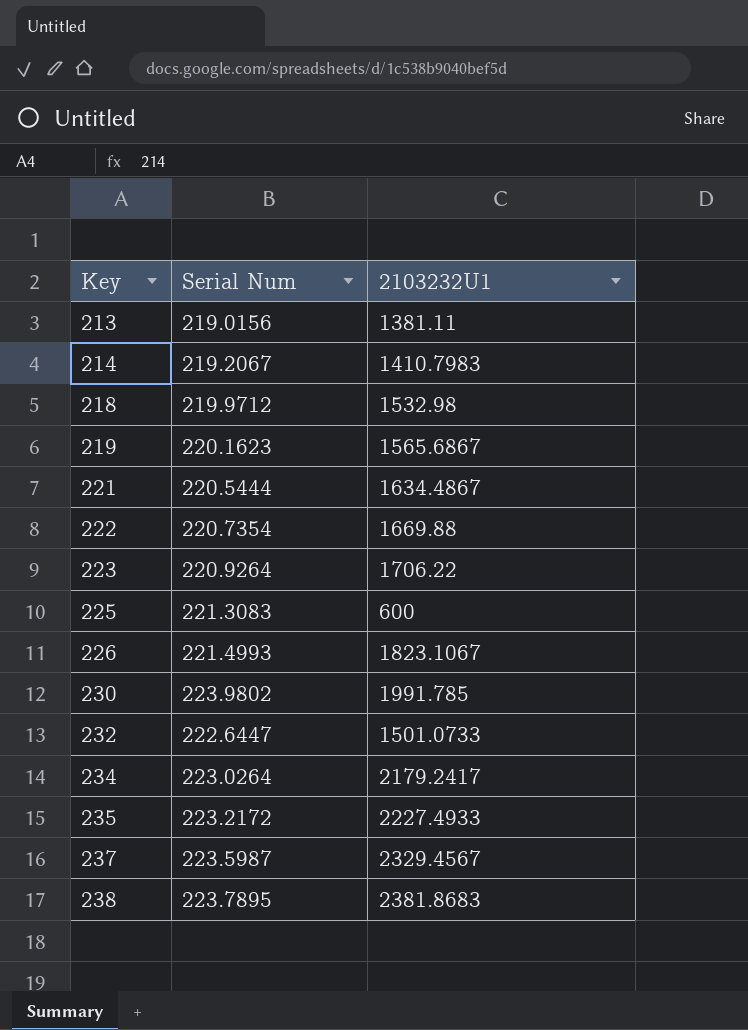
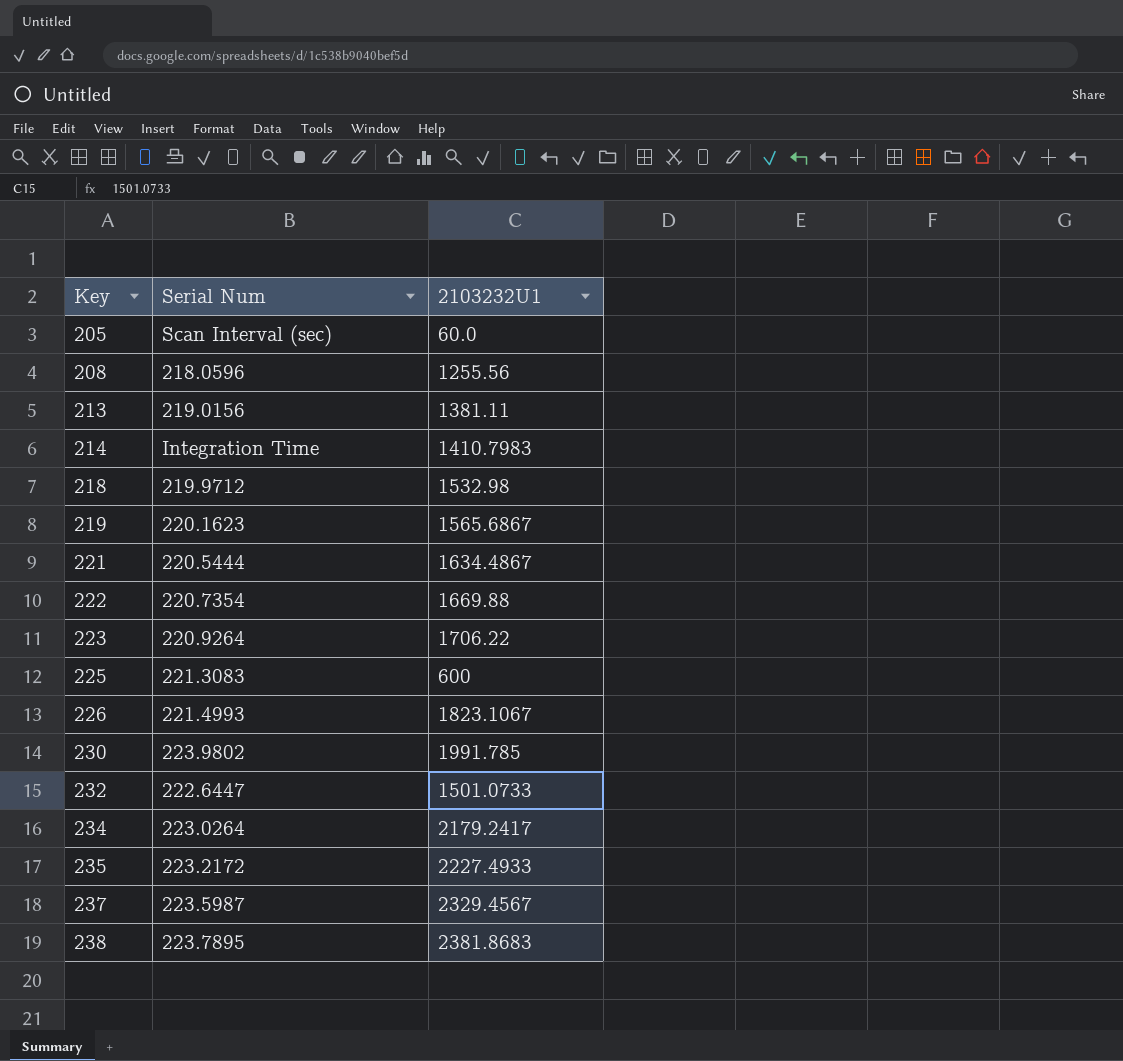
row 205: none -> Scan Interval (sec) | 60.0
row 208: none -> 218.0596 | 1255.56
214 | Serial Num: 219.2067 -> Integration Time

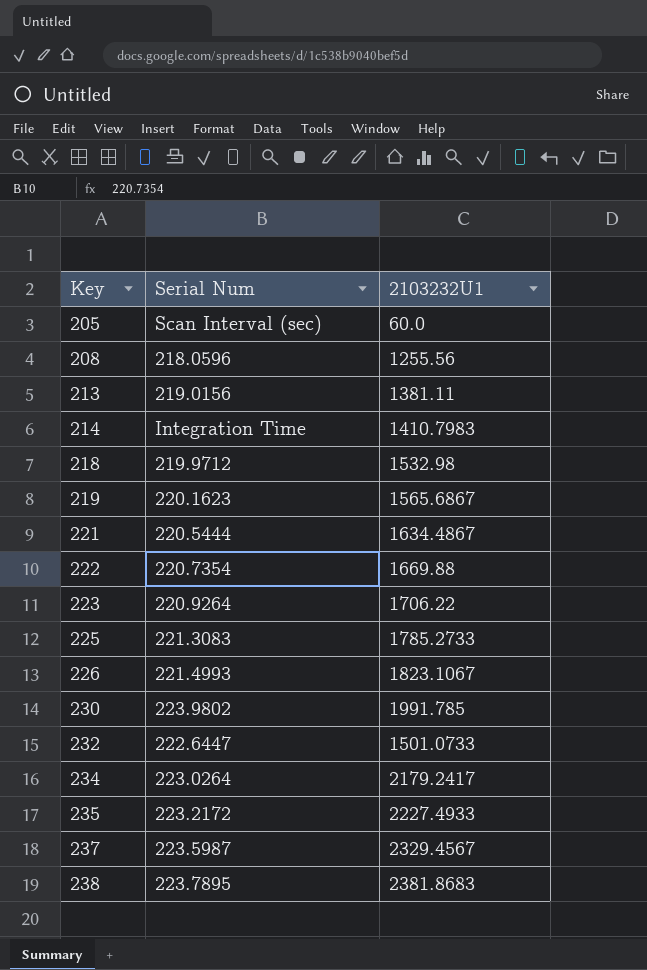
225 | 2103232U1: 600 -> 1785.2733

